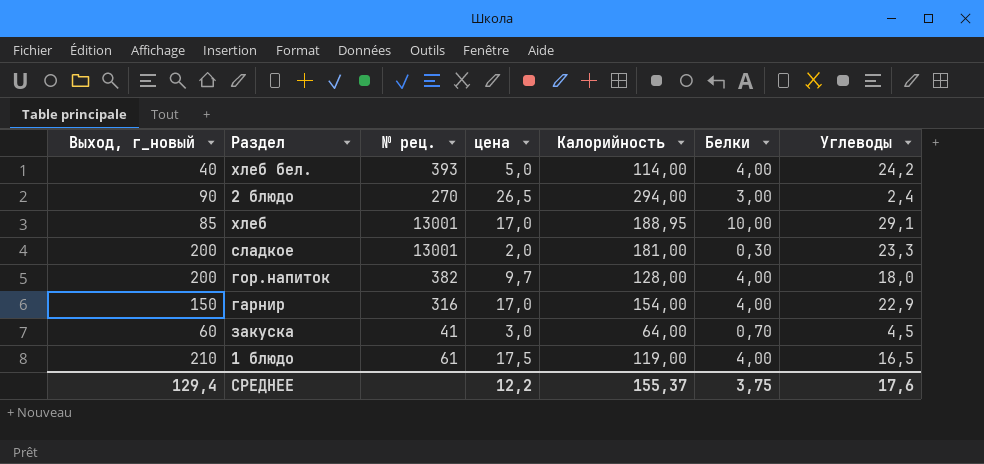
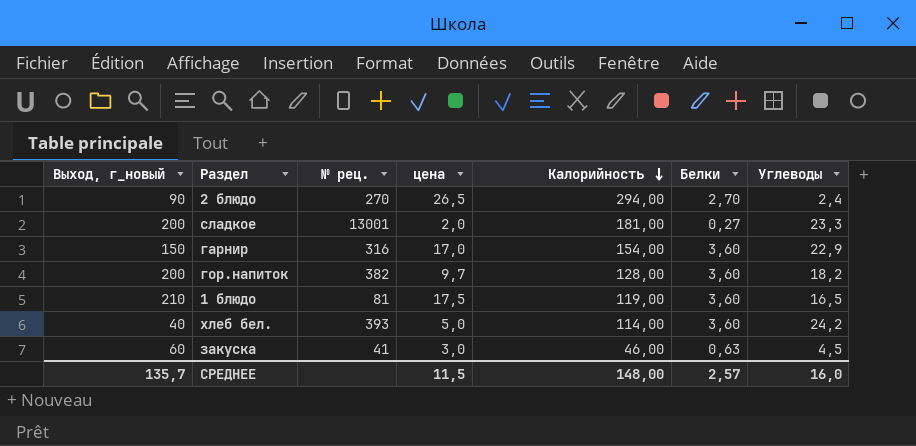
row order: none -> Калорийность descending
row хлеб: 85 | 13001 | 17,0 | 188,95 | 10,00 | 29,1 -> none
2 блюдо | Белки: 3,00 -> 2,70
сладкое | Белки: 0,30 -> 0,27
гарнир | Белки: 4,00 -> 3,60
гор.напиток | Белки: 4,00 -> 3,60
гор.напиток | Углеводы: 18,0 -> 18,2
1 блюдо | № рец.: 61 -> 81
1 блюдо | Белки: 4,00 -> 3,60
хлеб бел. | Белки: 4,00 -> 3,60
закуска | Калорийность: 64,00 -> 46,00
закуска | Белки: 0,70 -> 0,63
СРЕДНЕЕ | Выход, г_новый: 129,4 -> 135,7
СРЕДНЕЕ | цена: 12,2 -> 11,5
СРЕДНЕЕ | Калорийность: 155,37 -> 148,00
СРЕДНЕЕ | Белки: 3,75 -> 2,57
СРЕДНЕЕ | Углеводы: 17,6 -> 16,0

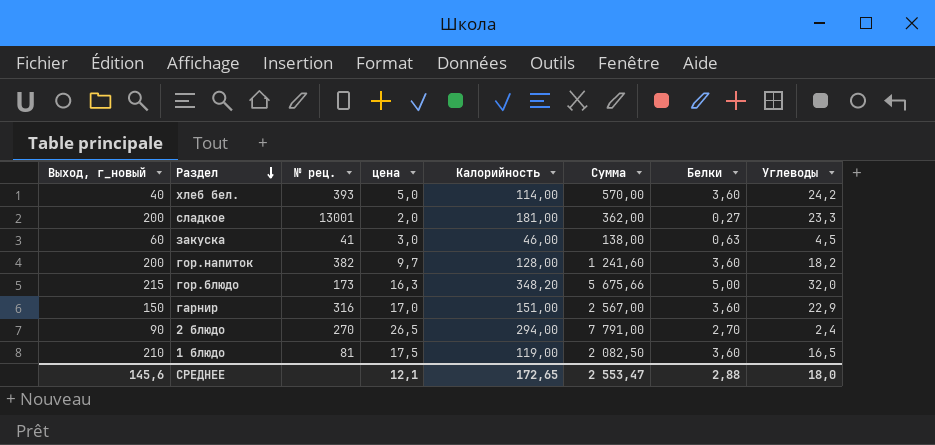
row order: Калорийность descending -> Раздел descending
column Сумма | formula: none -> [цена] * [Калорийность]
row гор.блюдо: none -> 215 | 173 | 16,3 | 348,20 | 5 675,66 | 5,00 | 32,0
гарнир | Калорийность: 154,00 -> 151,00
СРЕДНЕЕ | Выход, г_новый: 135,7 -> 145,6
СРЕДНЕЕ | цена: 11,5 -> 12,1
СРЕДНЕЕ | Калорийность: 148,00 -> 172,65
СРЕДНЕЕ | Белки: 2,57 -> 2,88
СРЕДНЕЕ | Углеводы: 16,0 -> 18,0

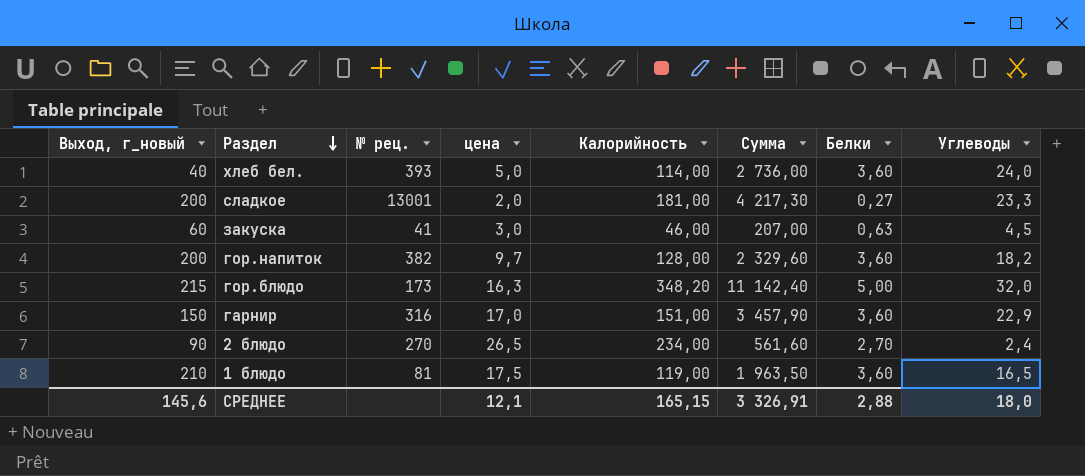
column Сумма | formula: [цена] * [Калорийность] -> [Калорийность] * [Углеводы]
хлеб бел. | Углеводы: 24,2 -> 24,0
2 блюдо | Калорийность: 294,00 -> 234,00
СРЕДНЕЕ | Калорийность: 172,65 -> 165,15
СРЕДНЕЕ | Сумма: 2 553,47 -> 3 326,91

